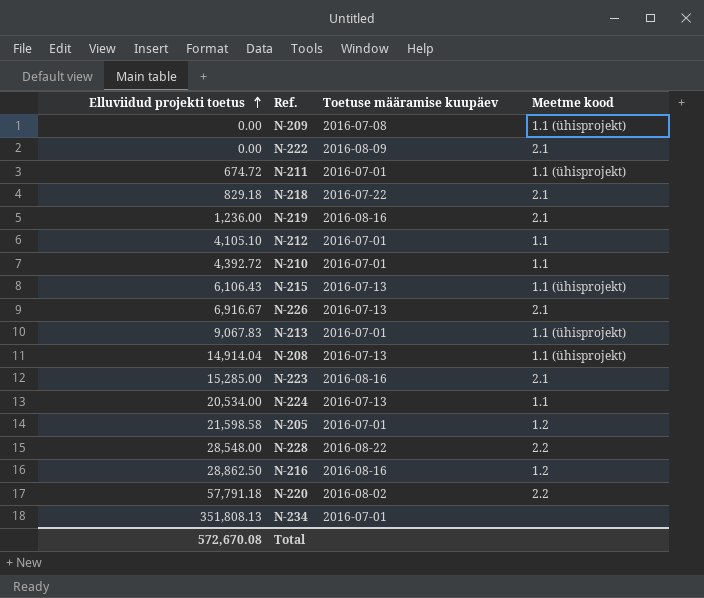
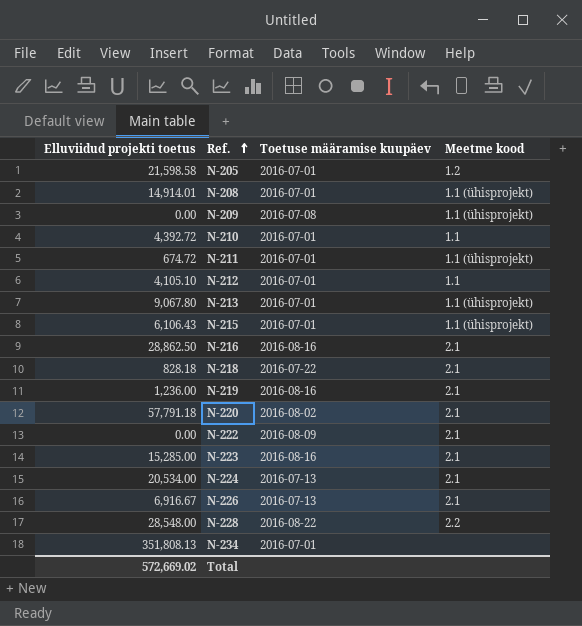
row order: Elluviidud projekti toetus ascending -> Ref. ascending
N-208 | Elluviidud projekti toetus: 14,914.04 -> 14,914.01
N-208 | Toetuse määramise kuupäev: 2016-07-13 -> 2016-07-01
N-213 | Elluviidud projekti toetus: 9,067.83 -> 9,067.80
N-215 | Toetuse määramise kuupäev: 2016-07-13 -> 2016-07-01
N-216 | Meetme kood: 1.2 -> 2.1
N-218 | Elluviidud projekti toetus: 829.18 -> 828.18
N-220 | Meetme kood: 2.2 -> 2.1
N-224 | Meetme kood: 1.1 -> 2.1
Total | Elluviidud projekti toetus: 572,670.08 -> 572,669.02

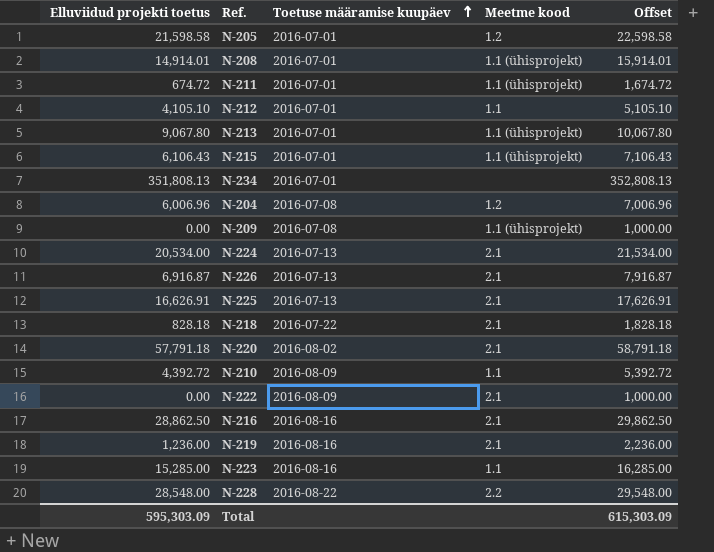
row order: Ref. ascending -> Toetuse määramise kuupäev ascending
column Offset | formula: none -> [Elluviidud projekti toetus] + 1000
row N-204: none -> 6,006.96 | 2016-07-08 | 1.2 | 7,006.96
N-226 | Elluviidud projekti toetus: 6,916.67 -> 6,916.87
row N-225: none -> 16,626.91 | 2016-07-13 | 2.1 | 17,626.91
N-210 | Toetuse määramise kuupäev: 2016-07-01 -> 2016-08-09
N-223 | Meetme kood: 2.1 -> 1.1
Total | Elluviidud projekti toetus: 572,669.02 -> 595,303.09

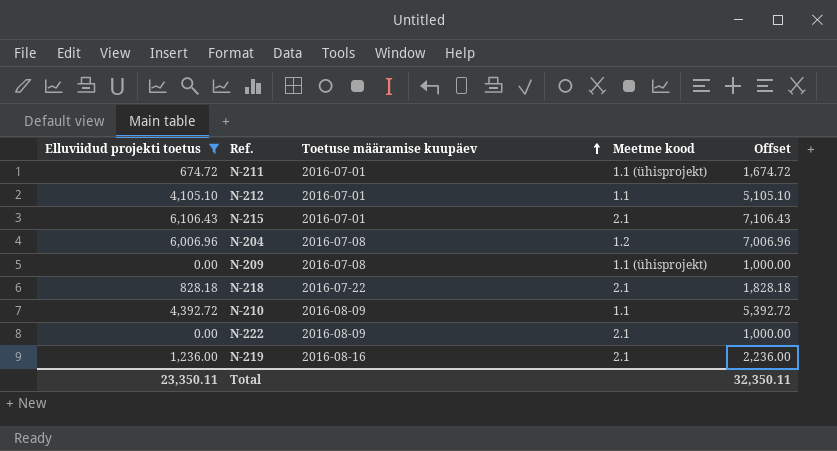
filter: none -> Elluviidud projekti toetus <= 6,106.43
N-215 | Meetme kood: 1.1 (ühisprojekt) -> 2.1
Total | Elluviidud projekti toetus: 595,303.09 -> 23,350.11
Total | Offset: 615,303.09 -> 32,350.11

